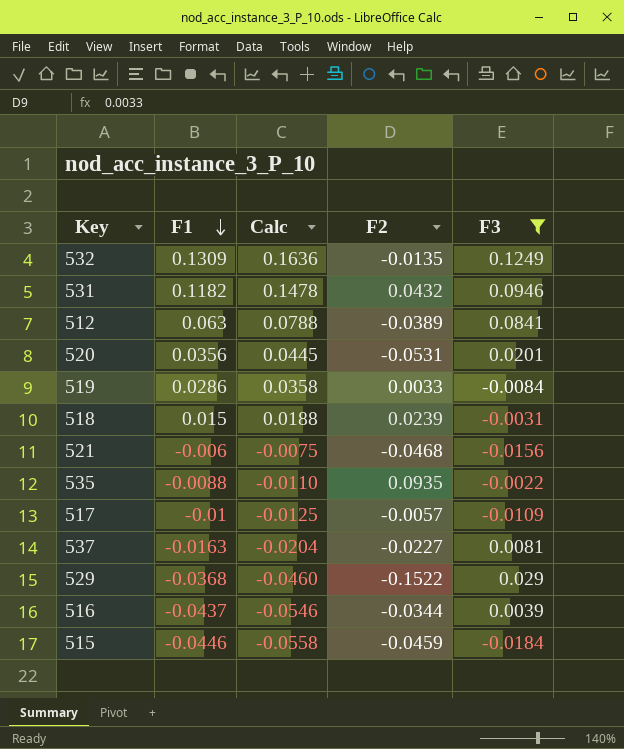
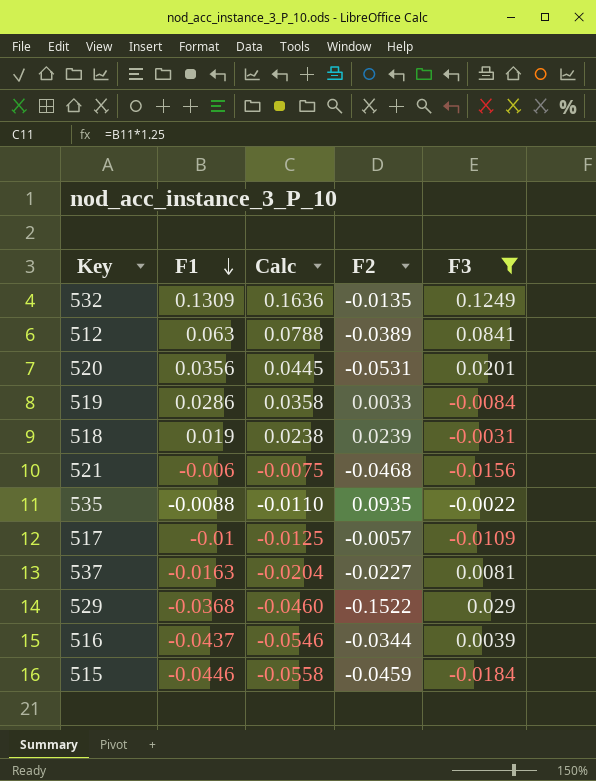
row 531: 0.1182 | 0.1478 | 0.0432 | 0.0946 -> none
518 | F1: 0.015 -> 0.019
518 | Calc: 0.0188 -> 0.0238

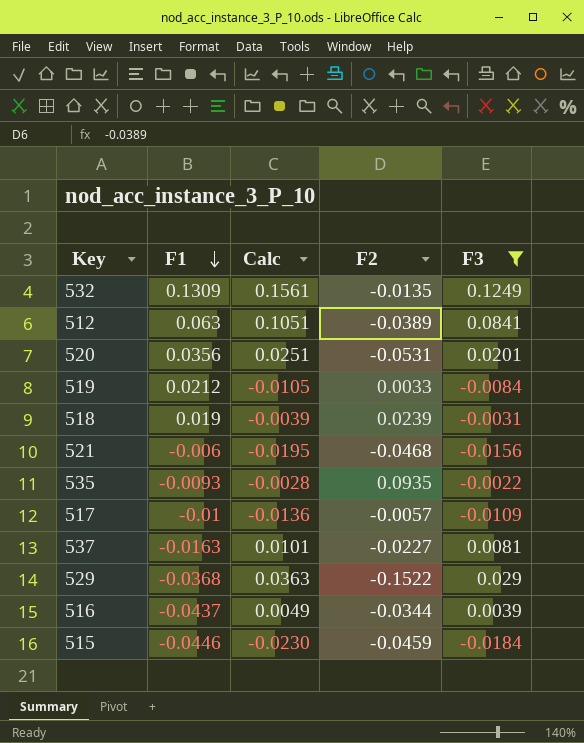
column Calc | formula: [F1] * 1.25 -> [F3] * 1.25
519 | F1: 0.0286 -> 0.0212
535 | F1: -0.0088 -> -0.0093

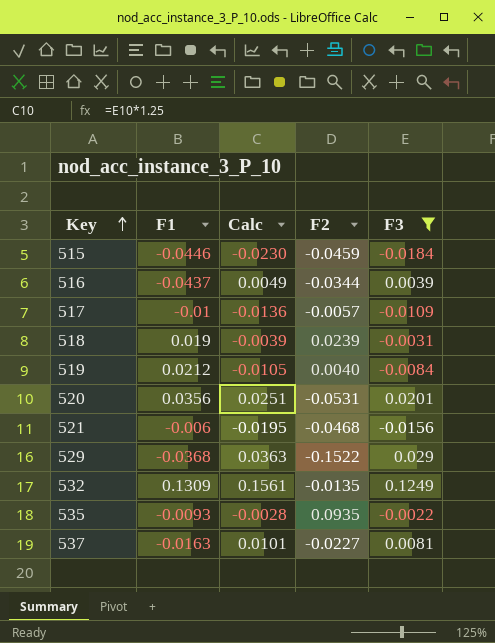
row order: F1 descending -> Key ascending
row 512: 0.063 | 0.1051 | -0.0389 | 0.0841 -> none
519 | F2: 0.0033 -> 0.0040

